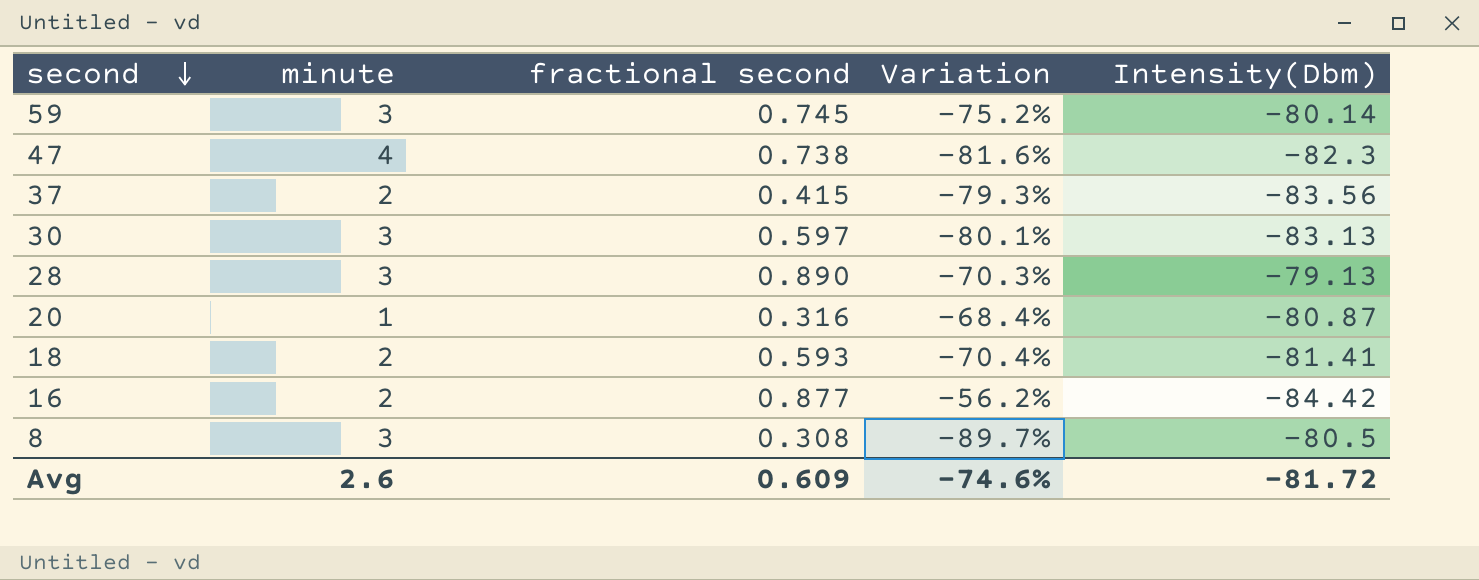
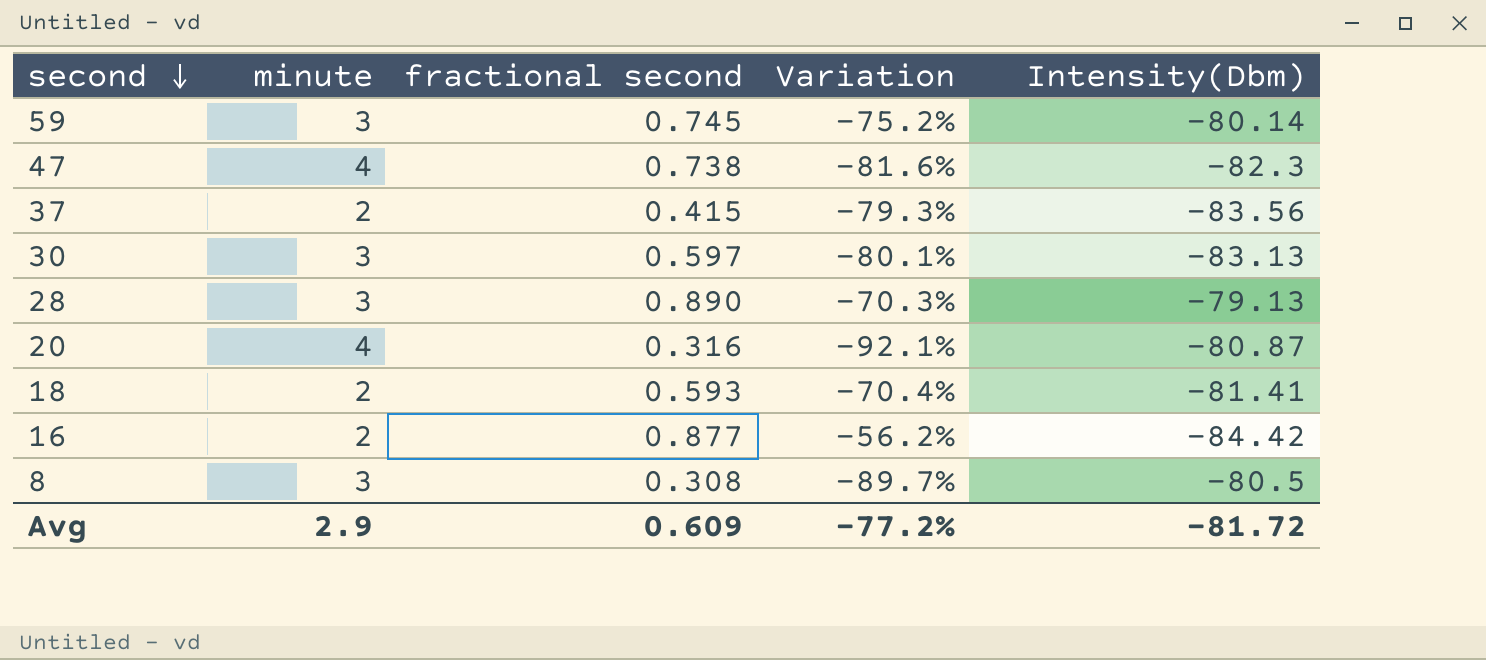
20 | minute: 1 -> 4
20 | Variation: -68.4% -> -92.1%
Avg | minute: 2.6 -> 2.9
Avg | Variation: -74.6% -> -77.2%

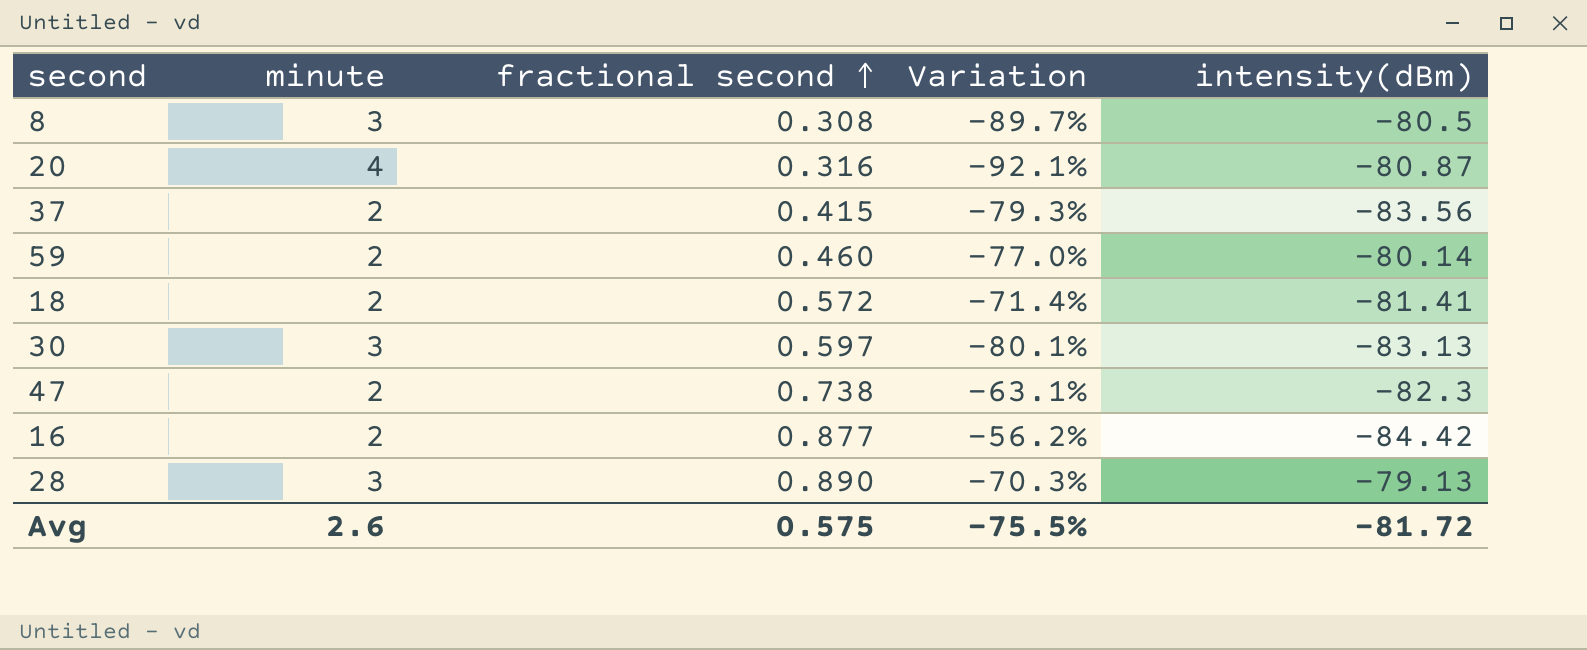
row order: second descending -> fractional second ascending
column name: Intensity(Dbm) -> intensity(dBm)
59 | minute: 3 -> 2
59 | fractional second: 0.745 -> 0.460
59 | Variation: -75.2% -> -77.0%
18 | fractional second: 0.593 -> 0.572
18 | Variation: -70.4% -> -71.4%
47 | minute: 4 -> 2
47 | Variation: -81.6% -> -63.1%
Avg | minute: 2.9 -> 2.6
Avg | fractional second: 0.609 -> 0.575
Avg | Variation: -77.2% -> -75.5%

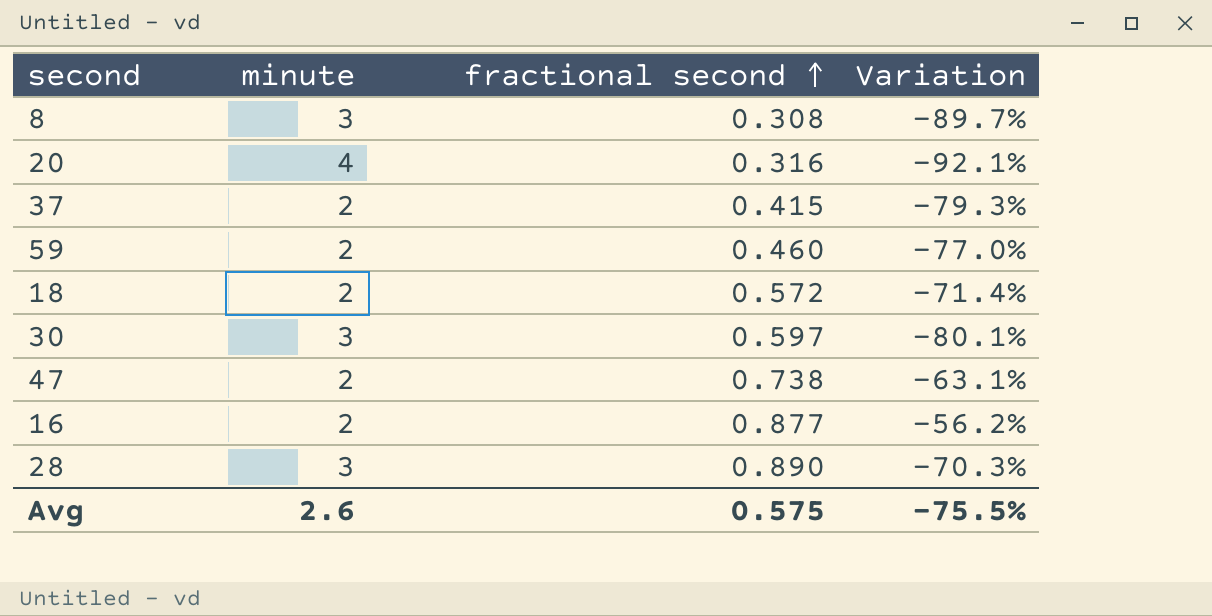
column intensity(dBm) | position: 5 -> none

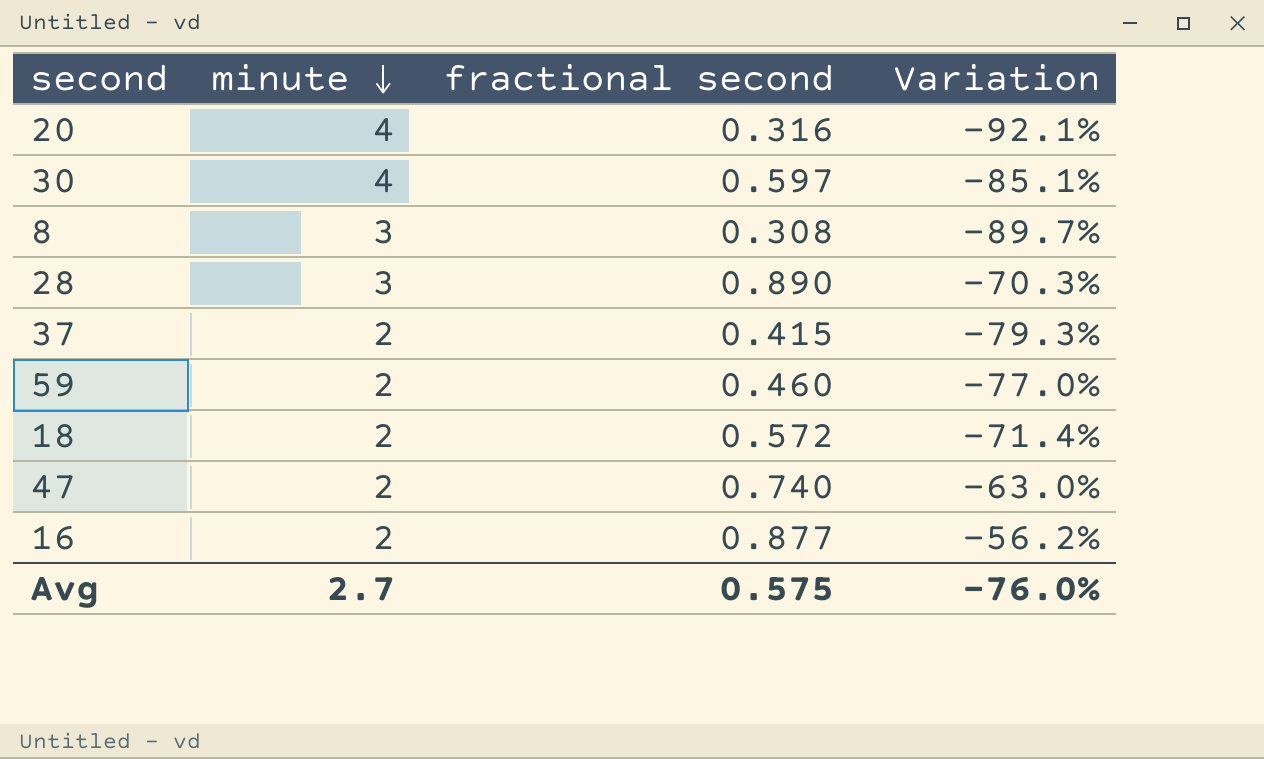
row order: fractional second ascending -> minute descending
30 | minute: 3 -> 4
30 | Variation: -80.1% -> -85.1%
47 | fractional second: 0.738 -> 0.740
47 | Variation: -63.1% -> -63.0%
Avg | minute: 2.6 -> 2.7
Avg | Variation: -75.5% -> -76.0%

